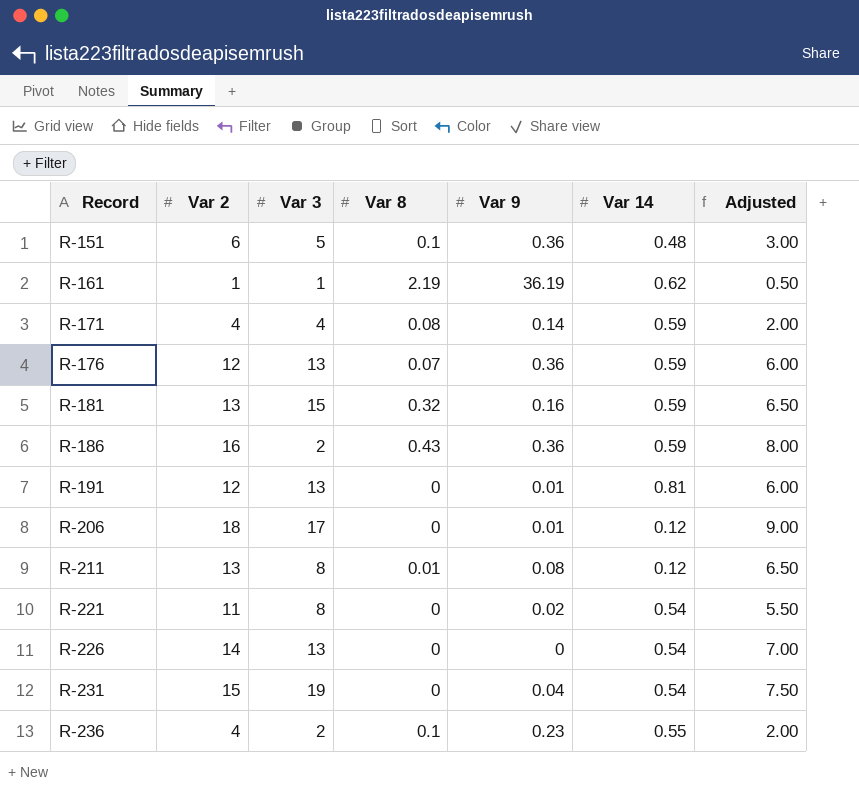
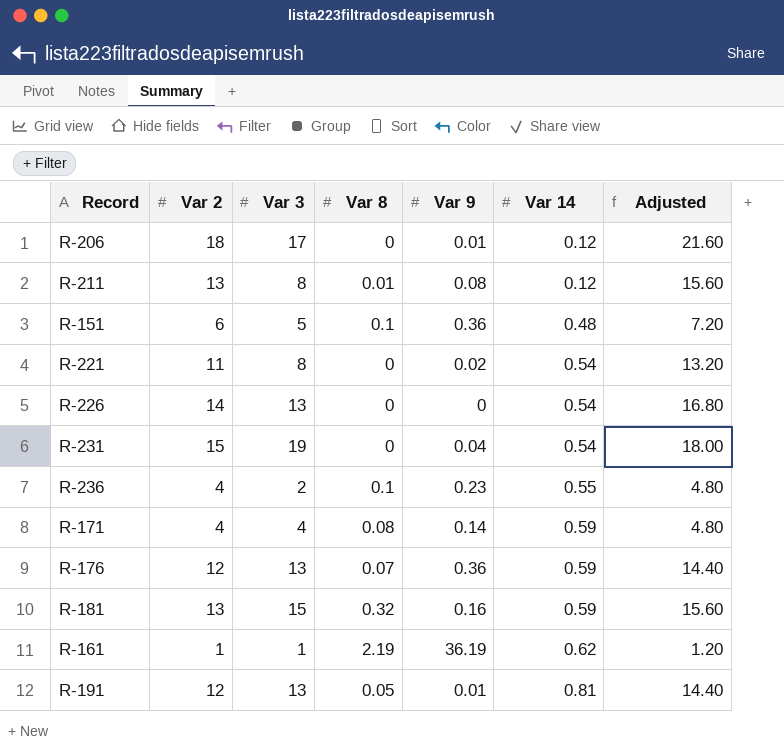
row order: Record ascending -> Var 14 ascending
column Adjusted | formula: [Var 2] * 0.5 -> [Var 2] * 1.2
row R-186: 16 | 2 | 0.43 | 0.36 | 0.59 | 8.00 -> none
R-191 | Var 8: 0 -> 0.05

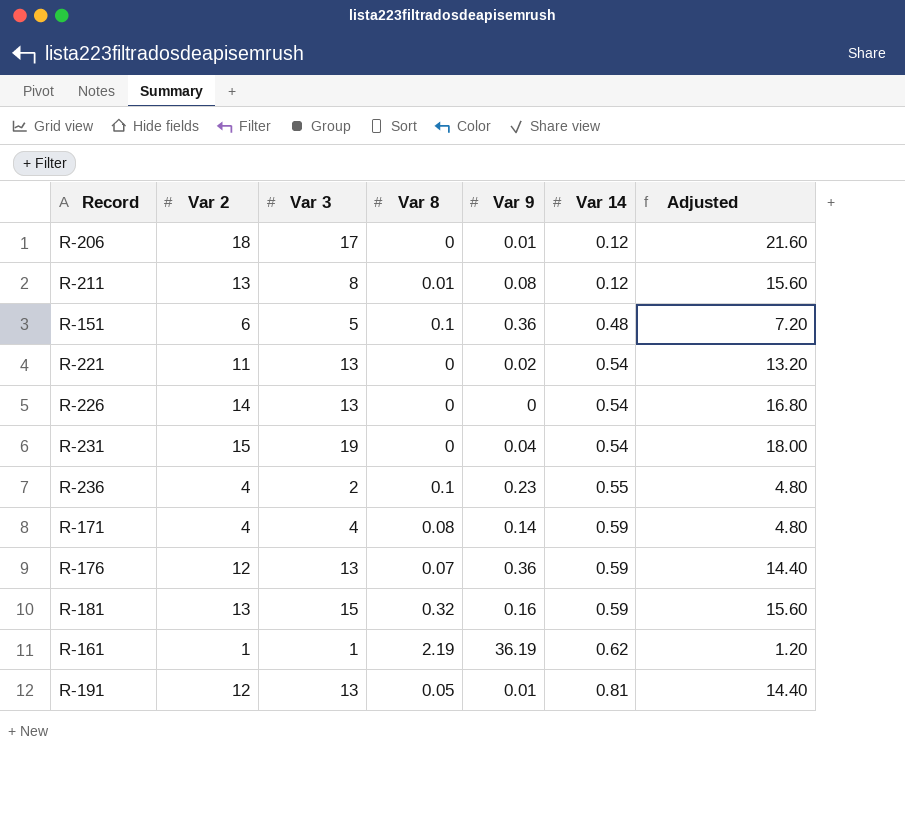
R-221 | Var 3: 8 -> 13

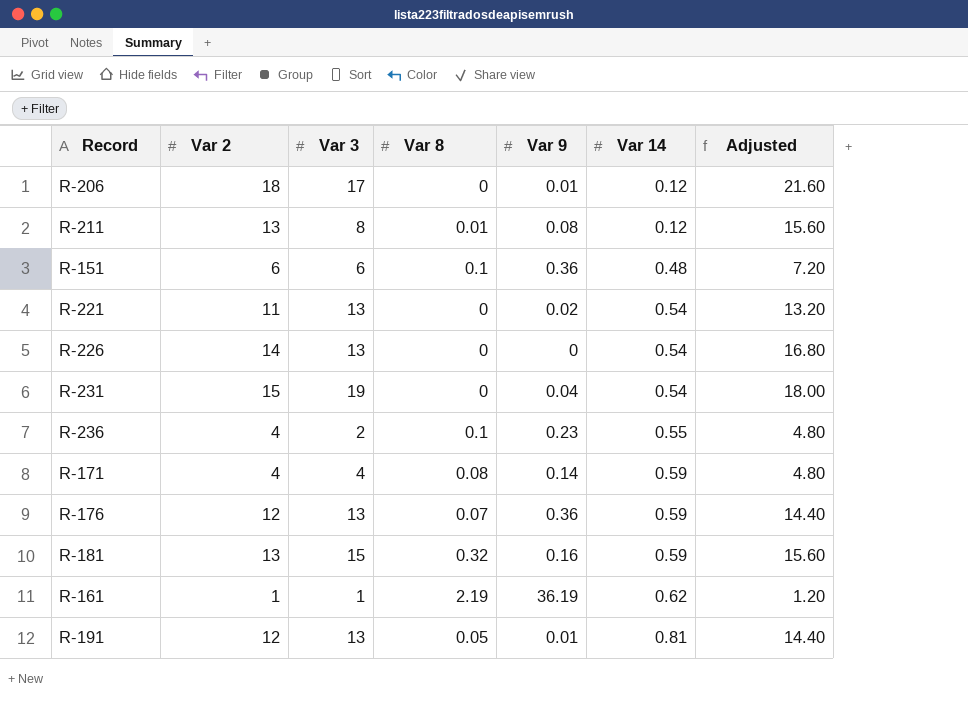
R-151 | Var 3: 5 -> 6

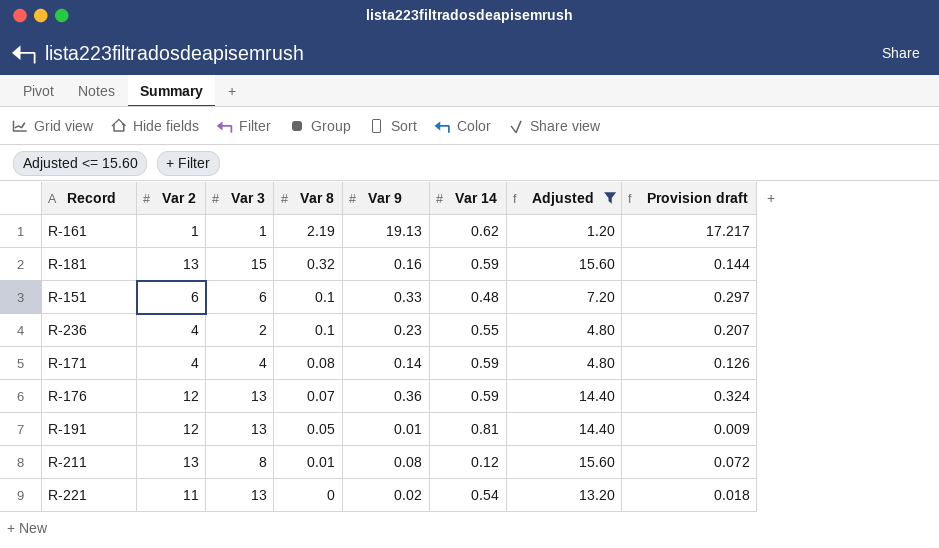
filter: none -> Adjusted <= 15.60
row order: Var 14 ascending -> Var 8 descending
column Provision draft | formula: none -> [Var 9] * 0.9
R-161 | Var 9: 36.19 -> 19.13
R-151 | Var 9: 0.36 -> 0.33

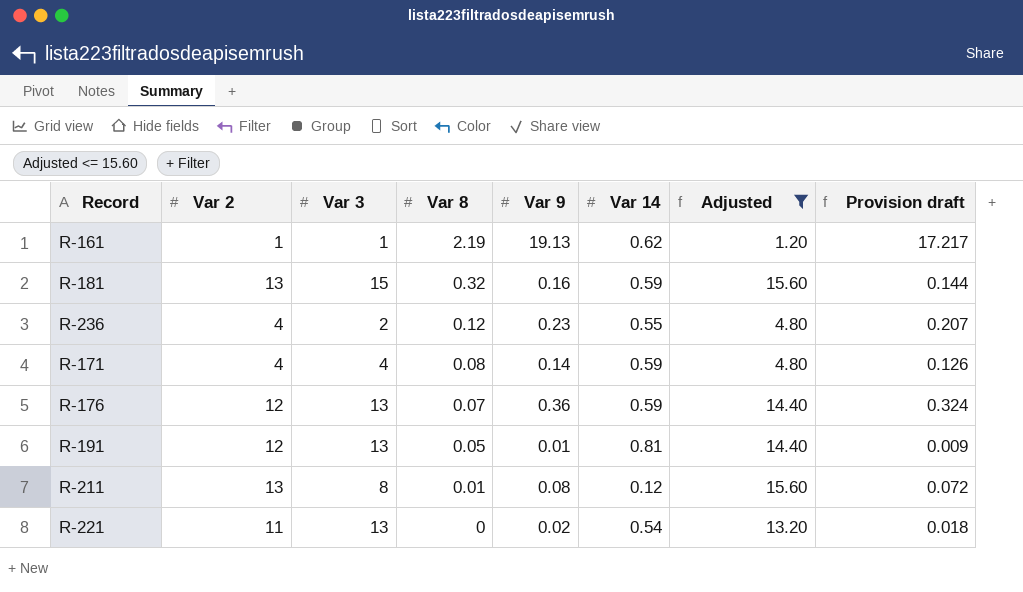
row R-151: 6 | 6 | 0.1 | 0.33 | 0.48 | 7.20 | 0.297 -> none
R-236 | Var 8: 0.1 -> 0.12

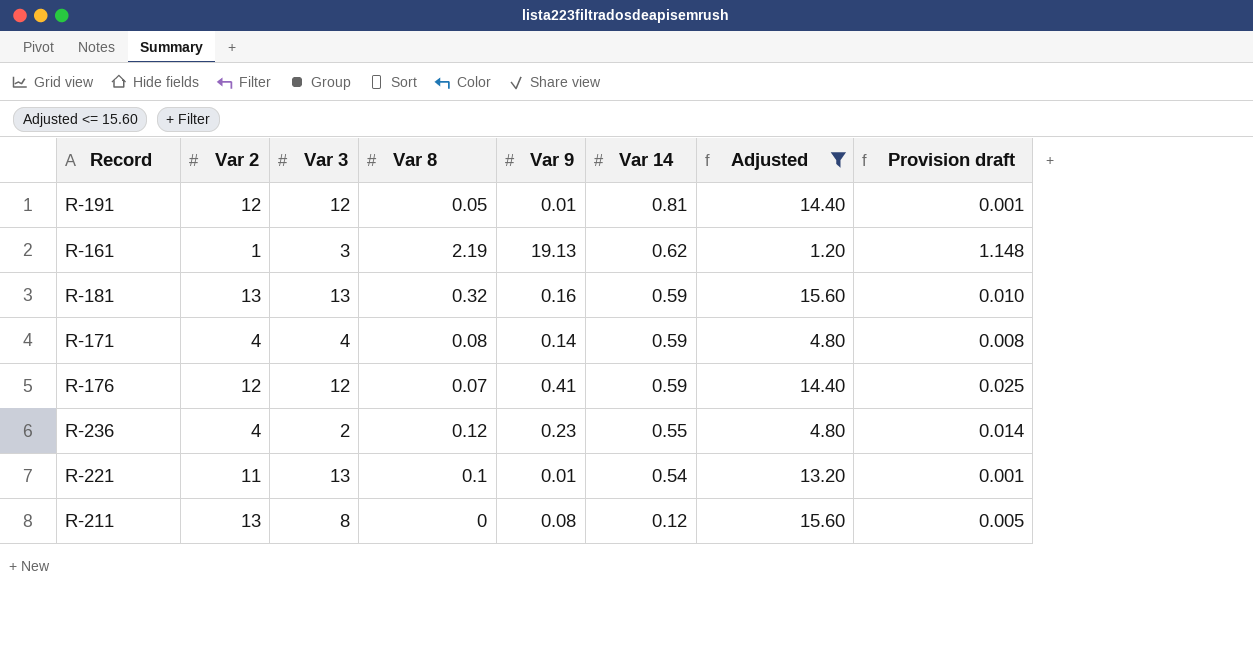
row order: Var 8 descending -> Var 14 descending
column Provision draft | formula: [Var 9] * 0.9 -> [Var 9] * 0.06
R-191 | Var 3: 13 -> 12
R-161 | Var 3: 1 -> 3
R-181 | Var 3: 15 -> 13
R-176 | Var 3: 13 -> 12
R-176 | Var 9: 0.36 -> 0.41
R-221 | Var 8: 0 -> 0.1
R-221 | Var 9: 0.02 -> 0.01
R-211 | Var 8: 0.01 -> 0

